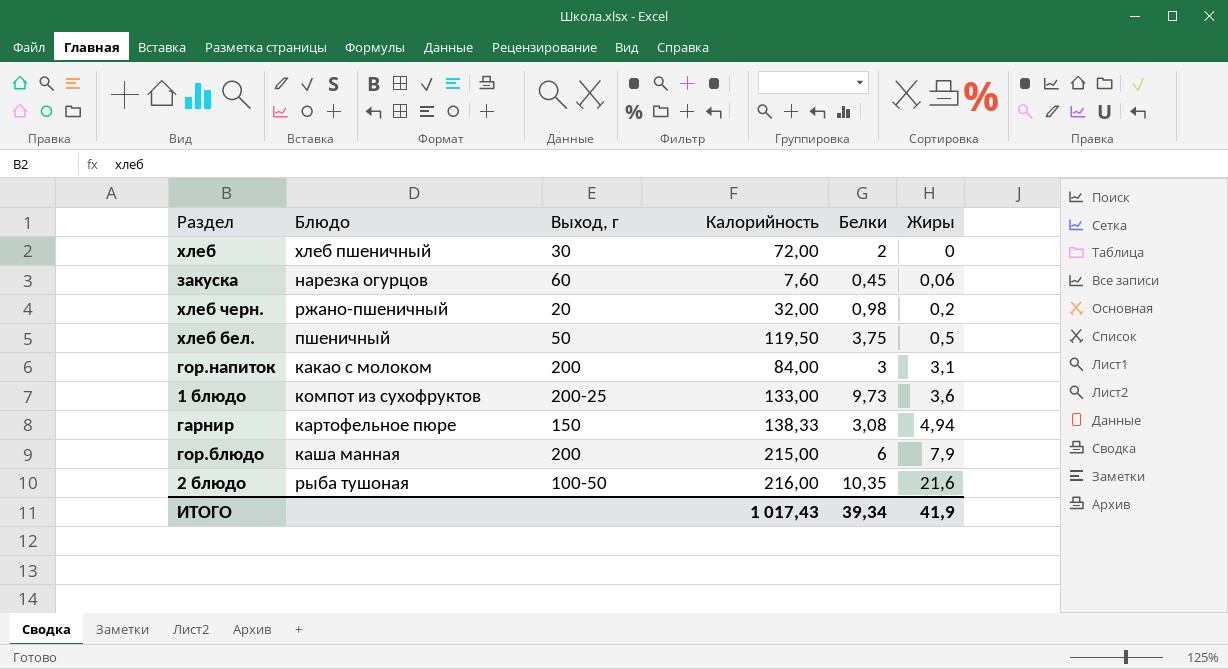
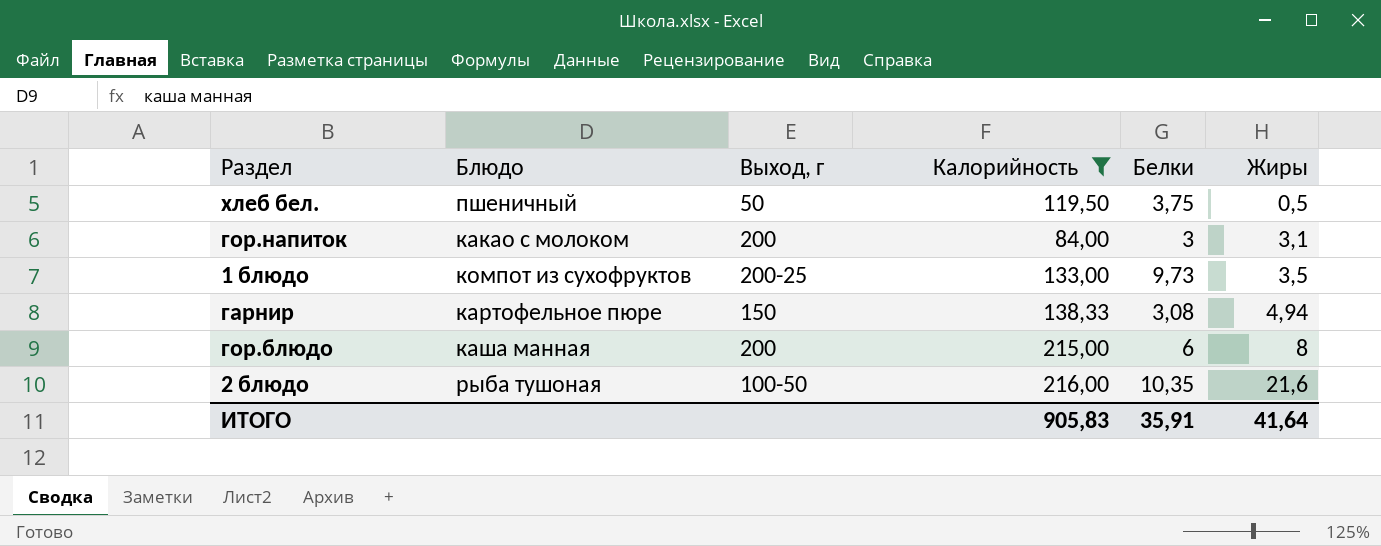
filter: none -> Калорийность >= 84,00
1 блюдо | Жиры: 3,6 -> 3,5
гор.блюдо | Жиры: 7,9 -> 8
ИТОГО | Калорийность: 1 017,43 -> 905,83
ИТОГО | Белки: 39,34 -> 35,91
ИТОГО | Жиры: 41,9 -> 41,64

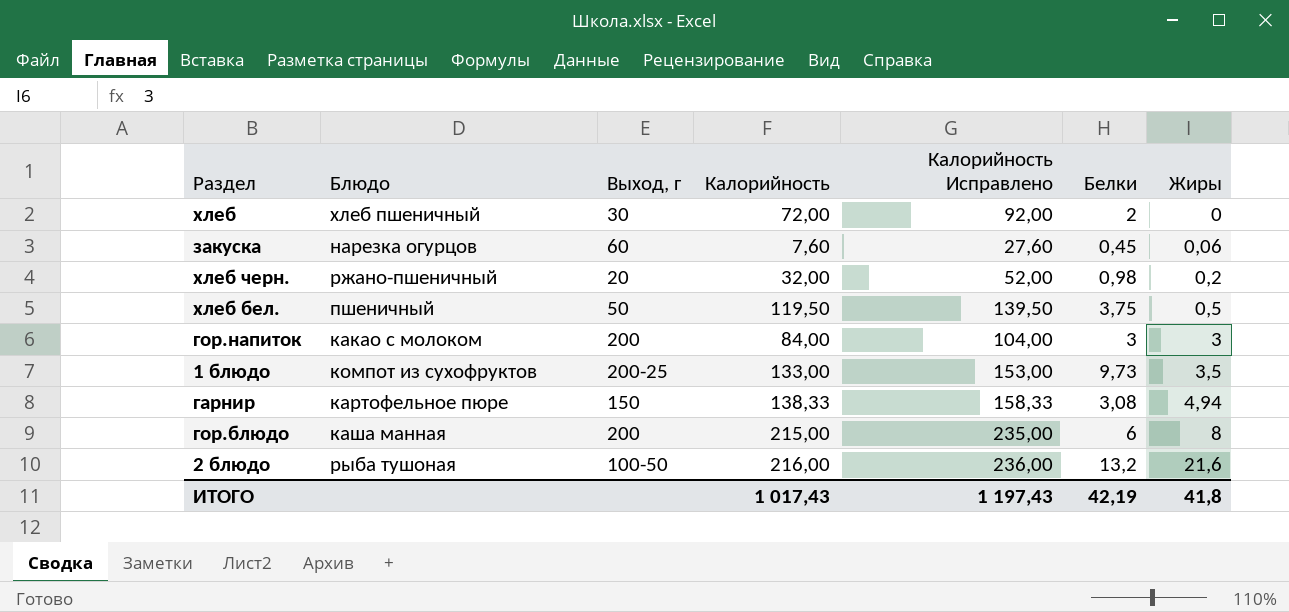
filter: Калорийность >= 84,00 -> none
column Калорийность Исправлено | formula: none -> [Калорийность] + 20
гор.напиток | Жиры: 3,1 -> 3
2 блюдо | Белки: 10,35 -> 13,2
ИТОГО | Калорийность: 905,83 -> 1 017,43
ИТОГО | Белки: 35,91 -> 42,19
ИТОГО | Жиры: 41,64 -> 41,8

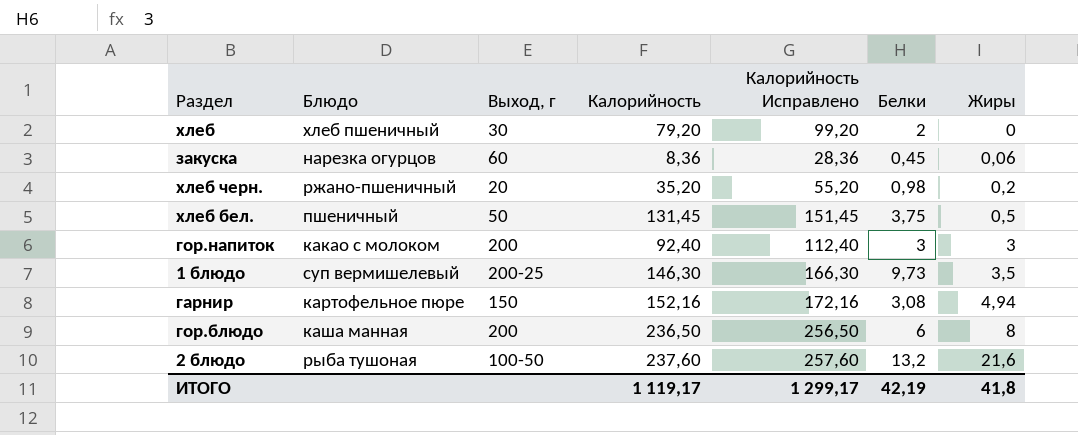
хлеб | Калорийность: 72,00 -> 79,20
хлеб | Калорийность Исправлено: 92,00 -> 99,20
закуска | Калорийность: 7,60 -> 8,36
закуска | Калорийность Исправлено: 27,60 -> 28,36
хлеб черн. | Калорийность: 32,00 -> 35,20
хлеб черн. | Калорийность Исправлено: 52,00 -> 55,20
хлеб бел. | Калорийность: 119,50 -> 131,45
хлеб бел. | Калорийность Исправлено: 139,50 -> 151,45
гор.напиток | Калорийность: 84,00 -> 92,40
гор.напиток | Калорийность Исправлено: 104,00 -> 112,40
1 блюдо | Блюдо: компот из сухофруктов -> суп вермишелевый
1 блюдо | Калорийность: 133,00 -> 146,30
1 блюдо | Калорийность Исправлено: 153,00 -> 166,30
гарнир | Калорийность: 138,33 -> 152,16
гарнир | Калорийность Исправлено: 158,33 -> 172,16
гор.блюдо | Калорийность: 215,00 -> 236,50
гор.блюдо | Калорийность Исправлено: 235,00 -> 256,50
2 блюдо | Калорийность: 216,00 -> 237,60
2 блюдо | Калорийность Исправлено: 236,00 -> 257,60
ИТОГО | Калорийность: 1 017,43 -> 1 119,17
ИТОГО | Калорийность Исправлено: 1 197,43 -> 1 299,17

